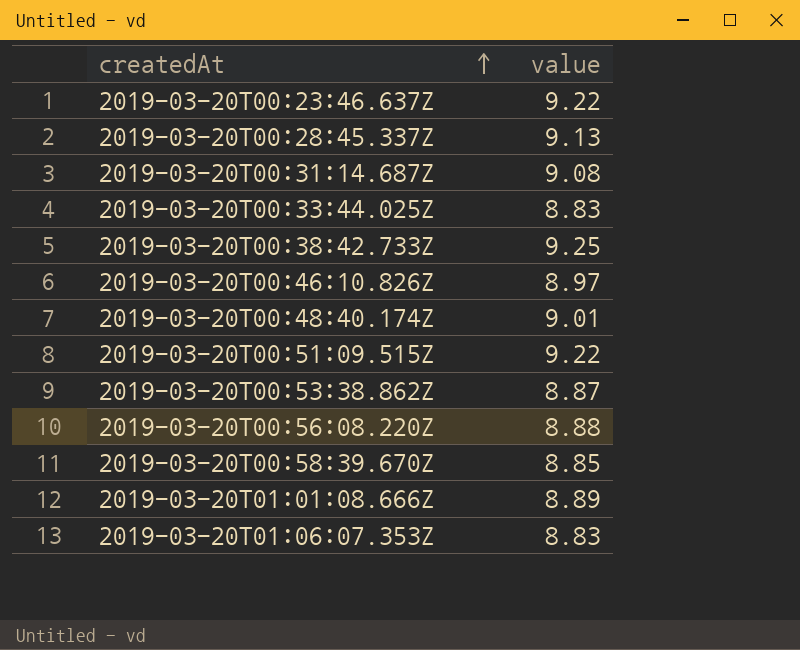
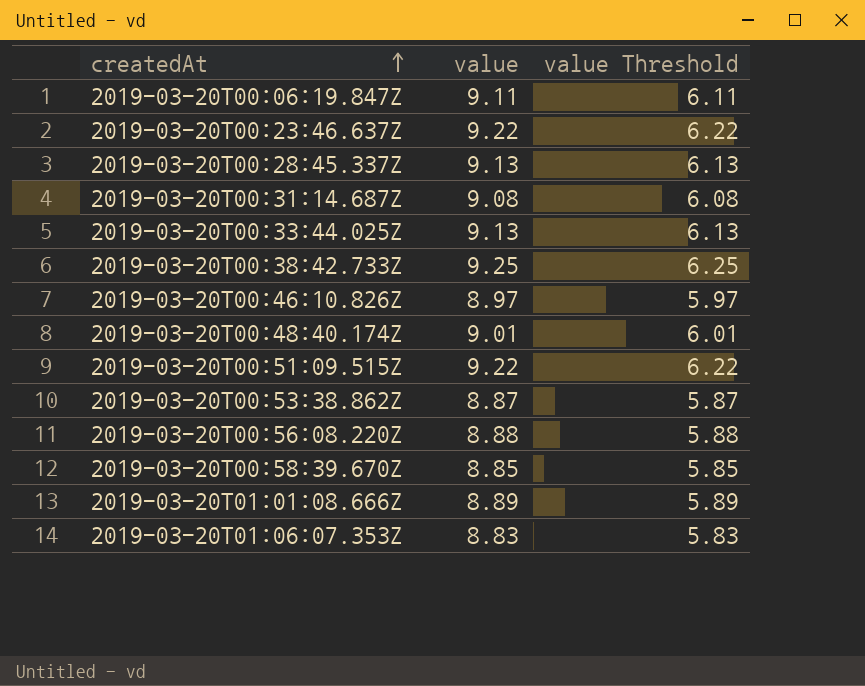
column value Threshold | formula: none -> [value] - 3
row 2019-03-20T00:06:19.847Z: none -> 9.11 | 6.11
2019-03-20T00:33:44.025Z | value: 8.83 -> 9.13

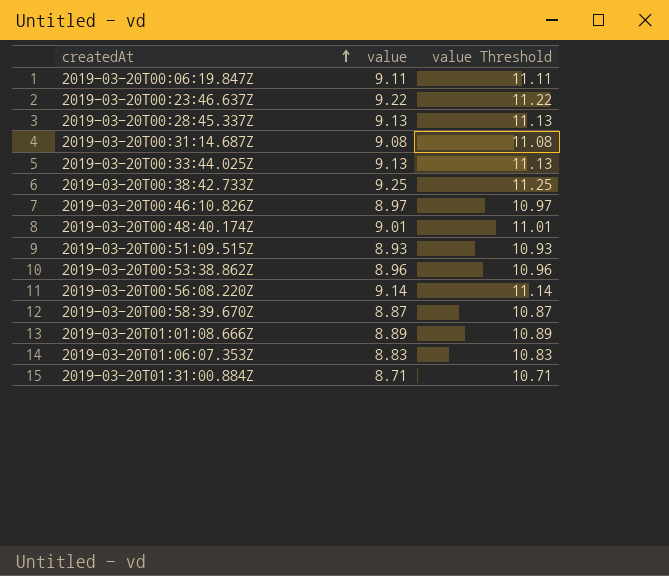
column value Threshold | formula: [value] - 3 -> [value] + 2
2019-03-20T00:51:09.515Z | value: 9.22 -> 8.93
2019-03-20T00:53:38.862Z | value: 8.87 -> 8.96
2019-03-20T00:56:08.220Z | value: 8.88 -> 9.14
2019-03-20T00:58:39.670Z | value: 8.85 -> 8.87
row 2019-03-20T01:31:00.884Z: none -> 8.71 | 10.71

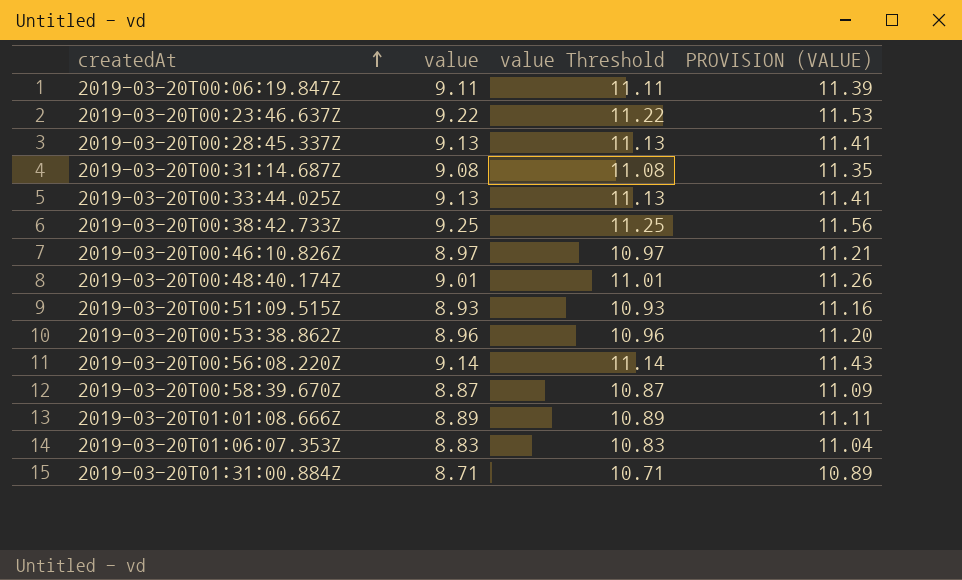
column PROVISION (VALUE) | formula: none -> [value] * 1.25

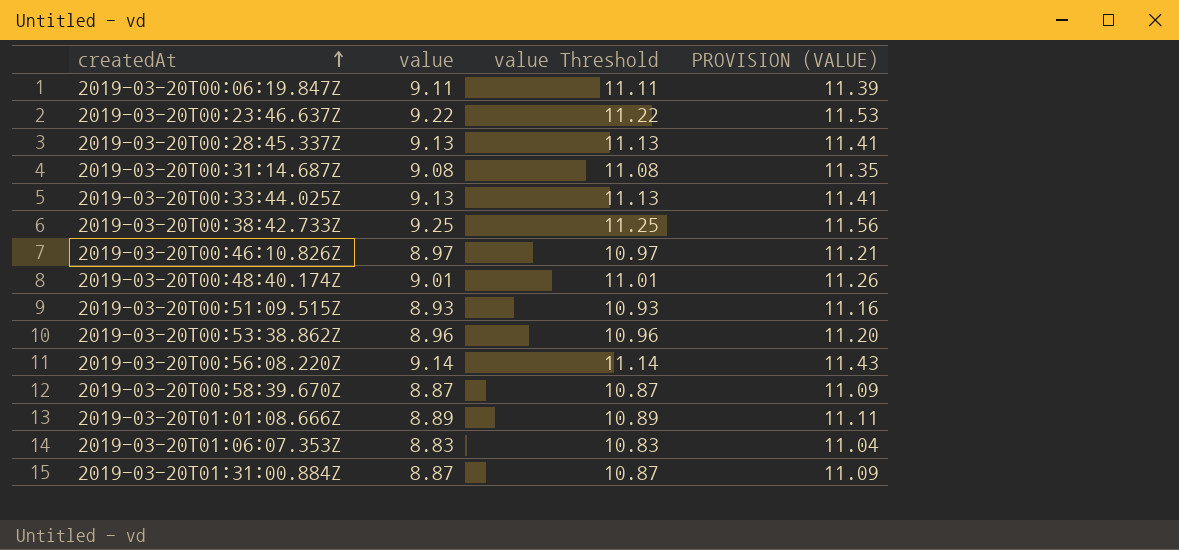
2019-03-20T01:31:00.884Z | value: 8.71 -> 8.87
2019-03-20T01:31:00.884Z | value Threshold: 10.71 -> 10.87
2019-03-20T01:31:00.884Z | PROVISION (VALUE): 10.89 -> 11.09

